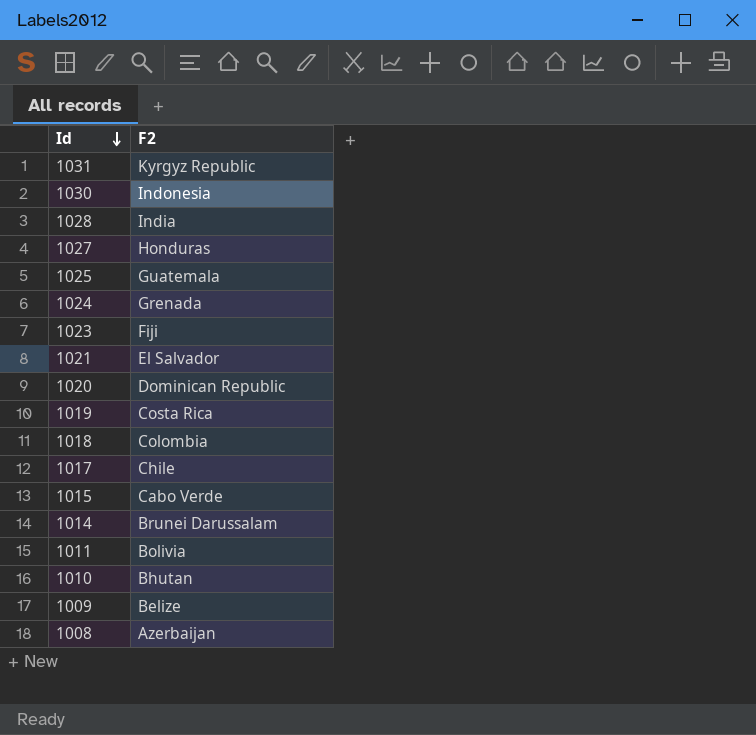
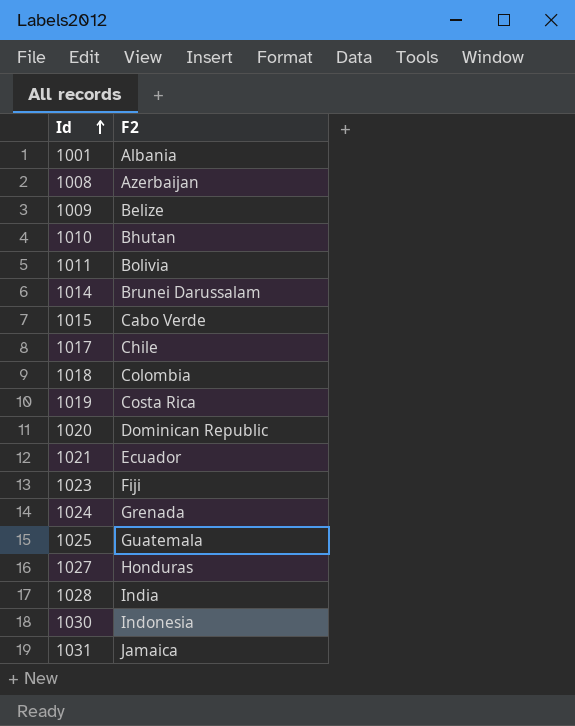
row order: Id descending -> Id ascending
row 1001: none -> Albania
1021 | F2: El Salvador -> Ecuador
1031 | F2: Kyrgyz Republic -> Jamaica

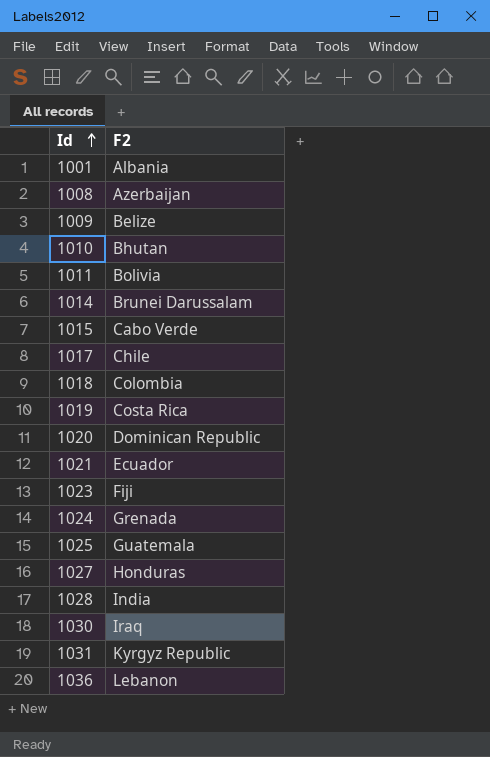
1030 | F2: Indonesia -> Iraq
1031 | F2: Jamaica -> Kyrgyz Republic
row 1036: none -> Lebanon

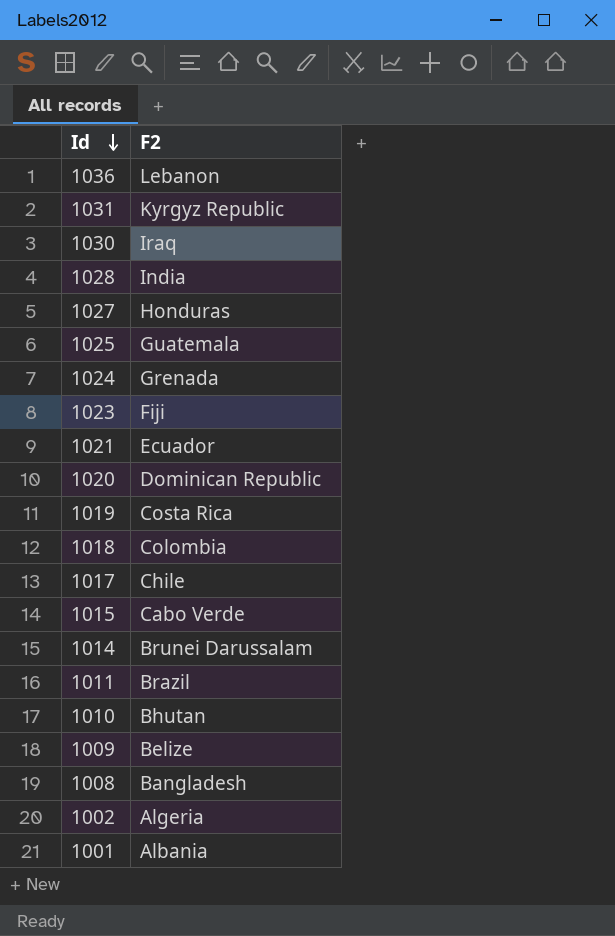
row order: Id ascending -> Id descending
1011 | F2: Bolivia -> Brazil
1008 | F2: Azerbaijan -> Bangladesh
row 1002: none -> Algeria

